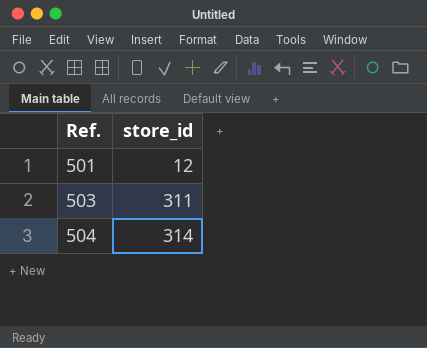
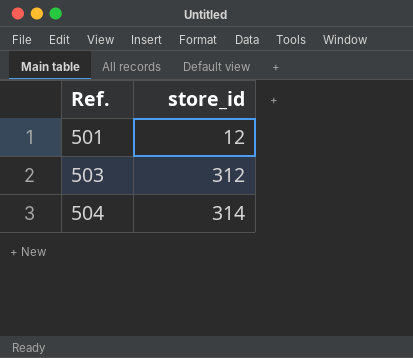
503 | store_id: 311 -> 312

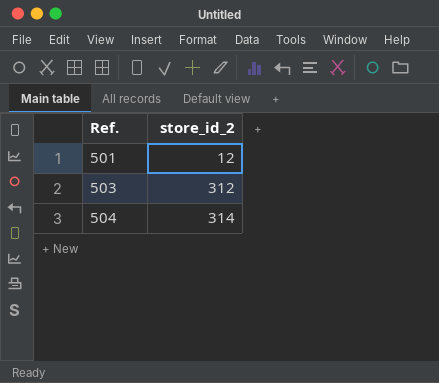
column name: store_id -> store_id_2

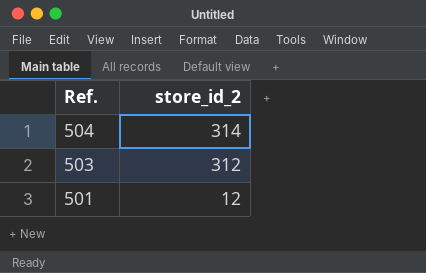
row order: Ref. ascending -> Ref. descending

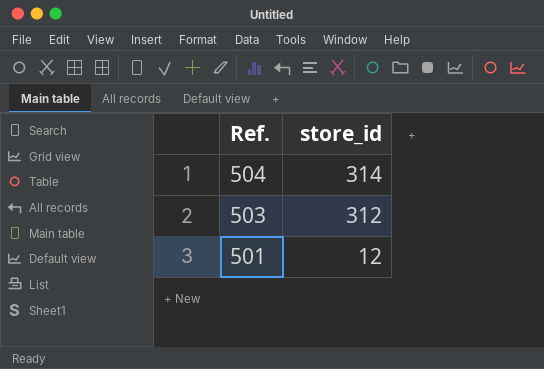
column name: store_id_2 -> store_id

